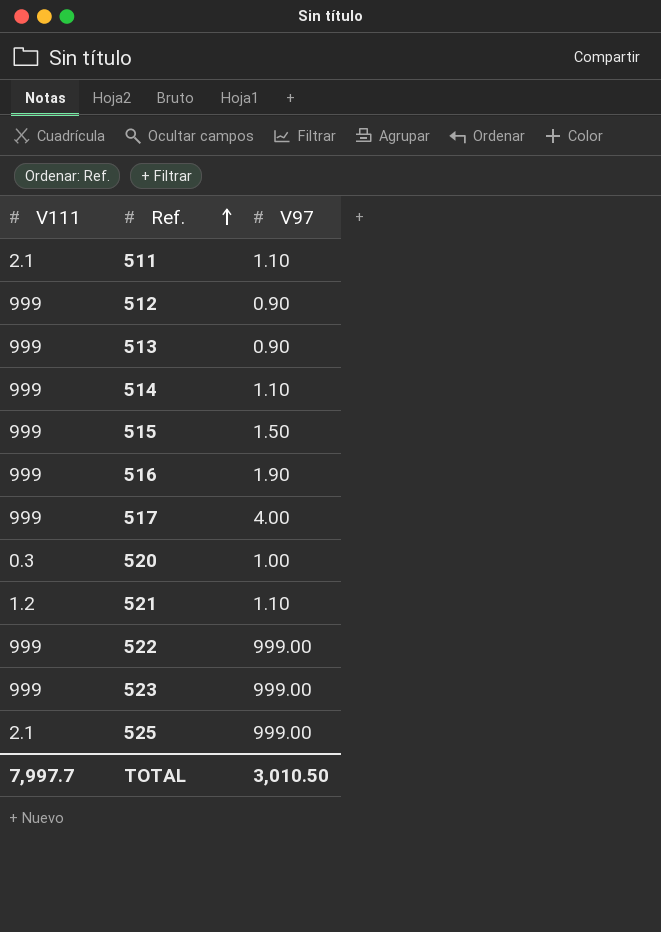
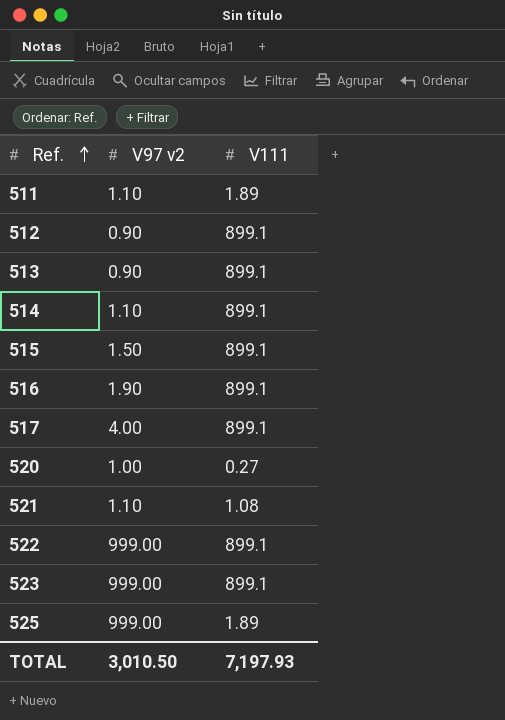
column name: V97 -> V97 v2
column V111 | position: 1 -> 3
511 | V111: 2.1 -> 1.89
512 | V111: 999 -> 899.1
513 | V111: 999 -> 899.1
514 | V111: 999 -> 899.1
515 | V111: 999 -> 899.1
516 | V111: 999 -> 899.1
517 | V111: 999 -> 899.1
520 | V111: 0.3 -> 0.27
521 | V111: 1.2 -> 1.08
522 | V111: 999 -> 899.1
523 | V111: 999 -> 899.1
525 | V111: 2.1 -> 1.89
TOTAL | V111: 7,997.7 -> 7,197.93

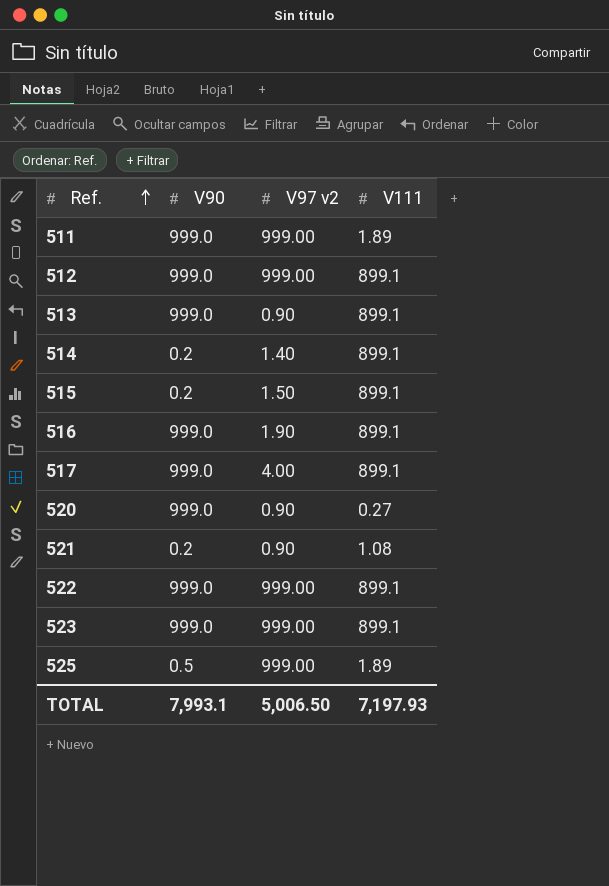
column V90 | position: none -> 2
511 | V97 v2: 1.10 -> 999.00
512 | V97 v2: 0.90 -> 999.00
514 | V97 v2: 1.10 -> 1.40
520 | V97 v2: 1.00 -> 0.90
521 | V97 v2: 1.10 -> 0.90
TOTAL | V97 v2: 3,010.50 -> 5,006.50

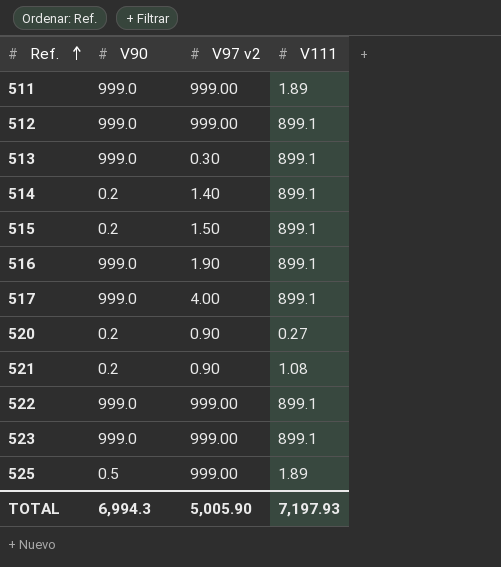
513 | V97 v2: 0.90 -> 0.30
520 | V90: 999.0 -> 0.2
TOTAL | V90: 7,993.1 -> 6,994.3
TOTAL | V97 v2: 5,006.50 -> 5,005.90

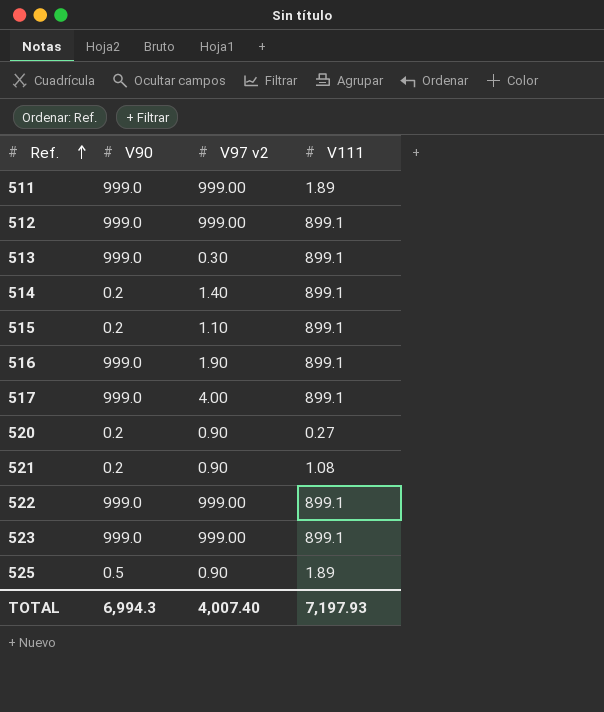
515 | V97 v2: 1.50 -> 1.10
525 | V97 v2: 999.00 -> 0.90
TOTAL | V97 v2: 5,005.90 -> 4,007.40

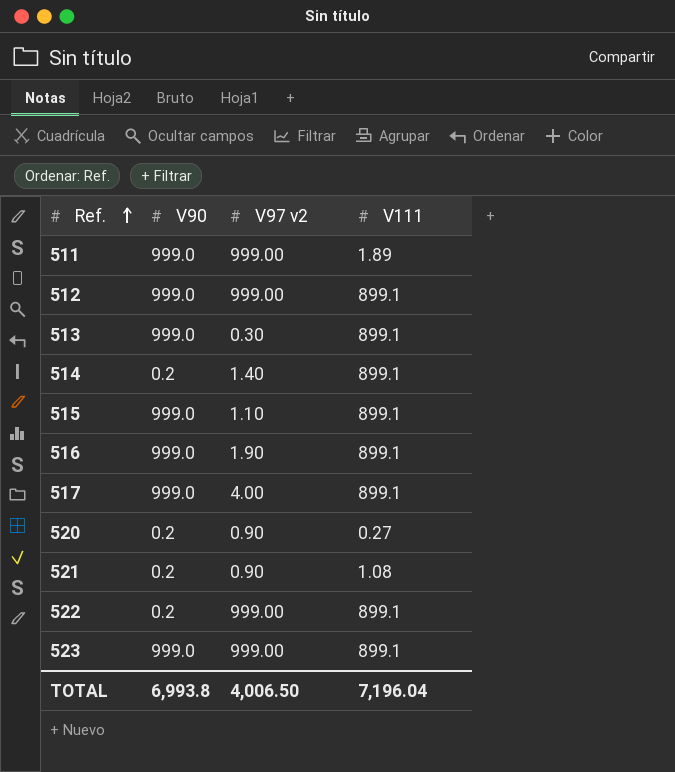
row 525: 0.5 | 0.90 | 1.89 -> none
515 | V90: 0.2 -> 999.0
522 | V90: 999.0 -> 0.2
TOTAL | V90: 6,994.3 -> 6,993.8
TOTAL | V97 v2: 4,007.40 -> 4,006.50
TOTAL | V111: 7,197.93 -> 7,196.04

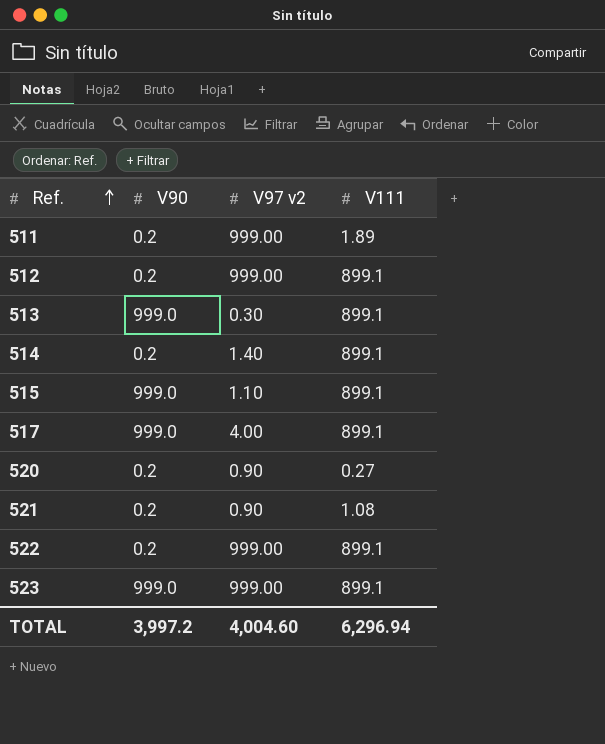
row 516: 999.0 | 1.90 | 899.1 -> none
511 | V90: 999.0 -> 0.2
512 | V90: 999.0 -> 0.2
TOTAL | V90: 6,993.8 -> 3,997.2
TOTAL | V97 v2: 4,006.50 -> 4,004.60
TOTAL | V111: 7,196.04 -> 6,296.94

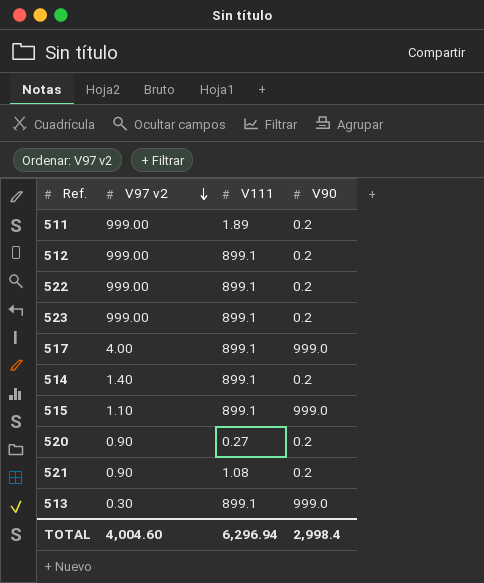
row order: Ref. ascending -> V97 v2 descending
column V90 | position: 2 -> 4
523 | V90: 999.0 -> 0.2
TOTAL | V90: 3,997.2 -> 2,998.4

